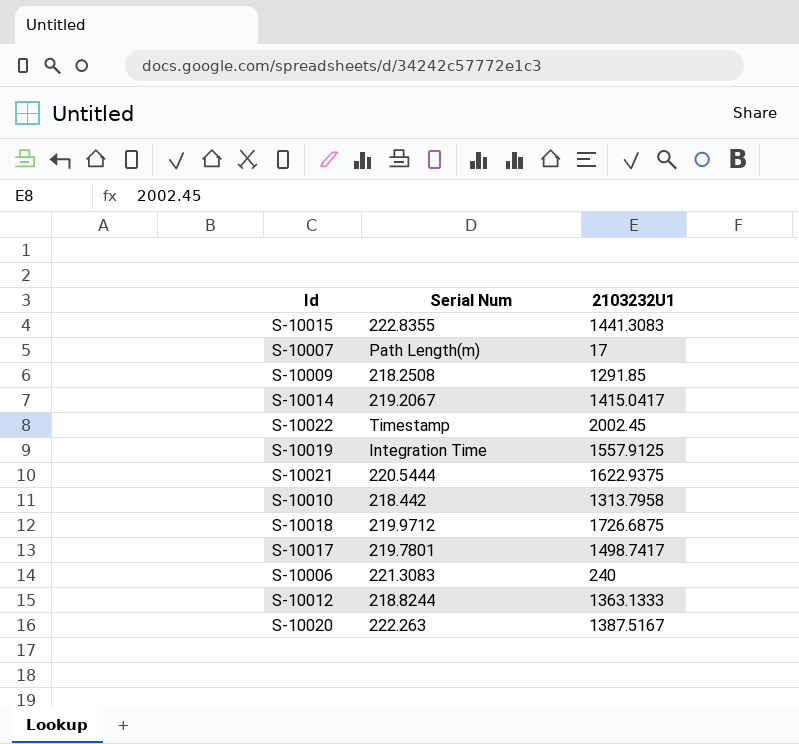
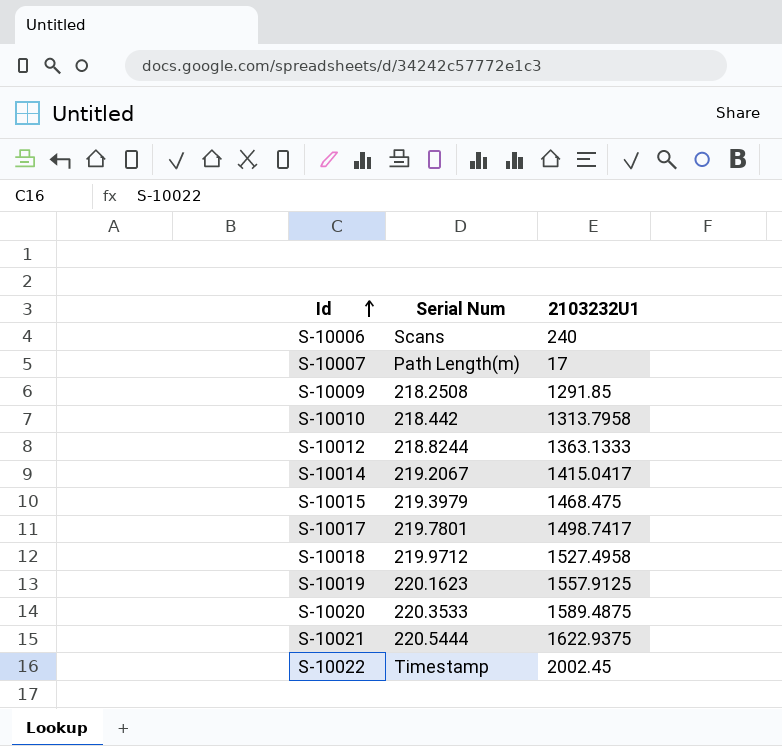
row order: none -> Id ascending
S-10006 | Serial Num: 221.3083 -> Scans
S-10015 | Serial Num: 222.8355 -> 219.3979
S-10015 | 2103232U1: 1441.3083 -> 1468.475
S-10018 | 2103232U1: 1726.6875 -> 1527.4958
S-10019 | Serial Num: Integration Time -> 220.1623
S-10020 | Serial Num: 222.263 -> 220.3533
S-10020 | 2103232U1: 1387.5167 -> 1589.4875

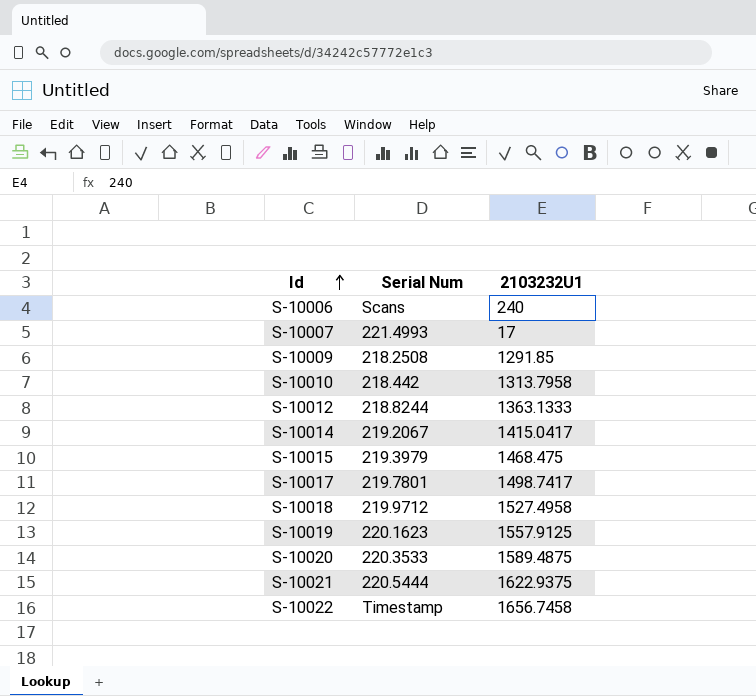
S-10007 | Serial Num: Path Length(m) -> 221.4993
S-10022 | 2103232U1: 2002.45 -> 1656.7458

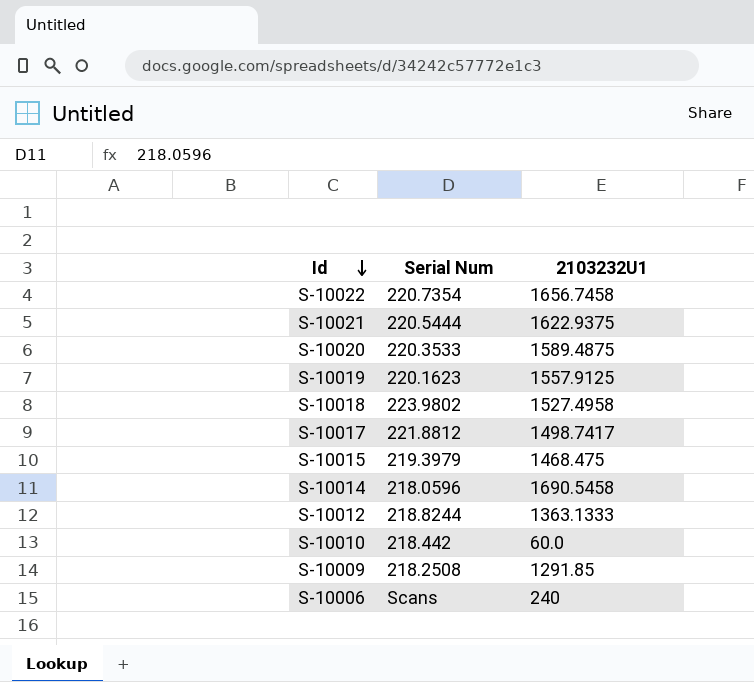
row order: Id ascending -> Id descending
row S-10007: 221.4993 | 17 -> none
S-10022 | Serial Num: Timestamp -> 220.7354
S-10018 | Serial Num: 219.9712 -> 223.9802
S-10017 | Serial Num: 219.7801 -> 221.8812
S-10014 | Serial Num: 219.2067 -> 218.0596
S-10014 | 2103232U1: 1415.0417 -> 1690.5458
S-10010 | 2103232U1: 1313.7958 -> 60.0

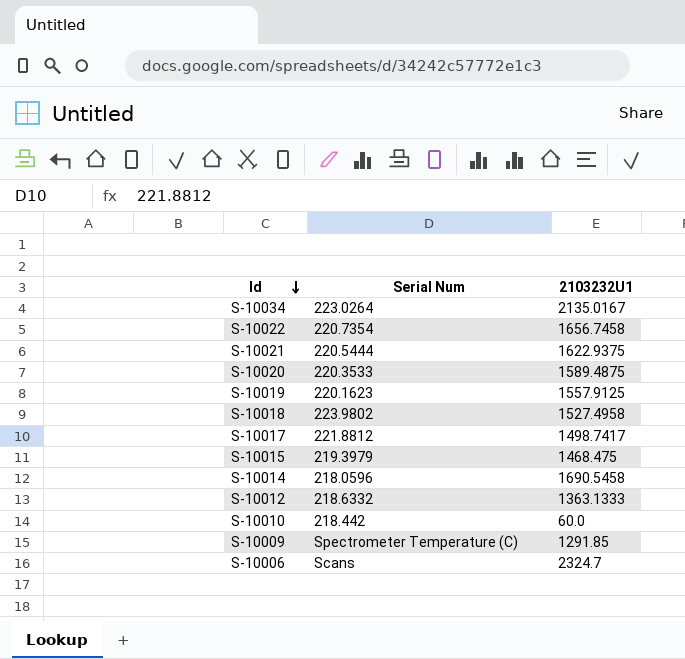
row S-10034: none -> 223.0264 | 2135.0167
S-10012 | Serial Num: 218.8244 -> 218.6332
S-10009 | Serial Num: 218.2508 -> Spectrometer Temperature (C)
S-10006 | 2103232U1: 240 -> 2324.7

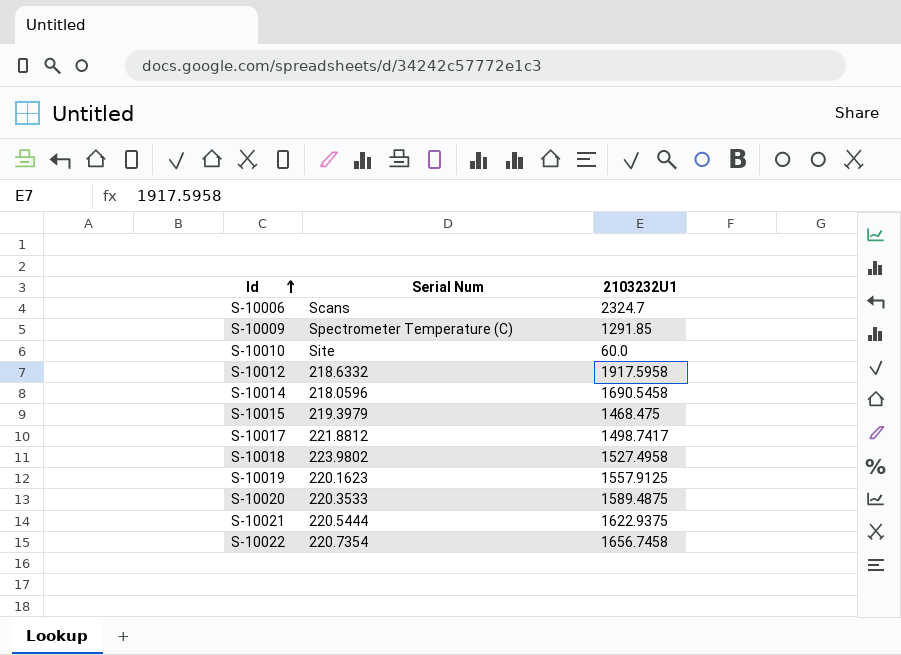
row order: Id descending -> Id ascending
row S-10034: 223.0264 | 2135.0167 -> none
S-10010 | Serial Num: 218.442 -> Site
S-10012 | 2103232U1: 1363.1333 -> 1917.5958

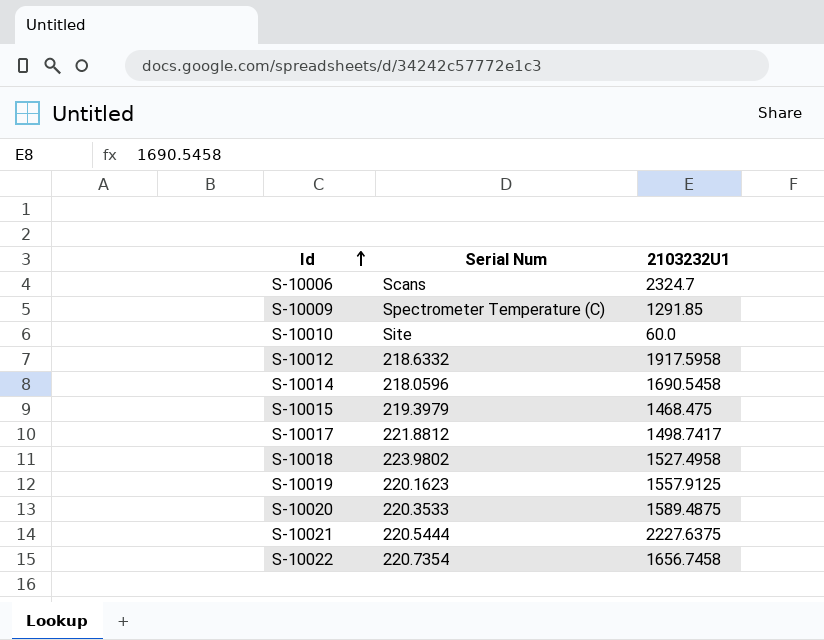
S-10021 | 2103232U1: 1622.9375 -> 2227.6375

